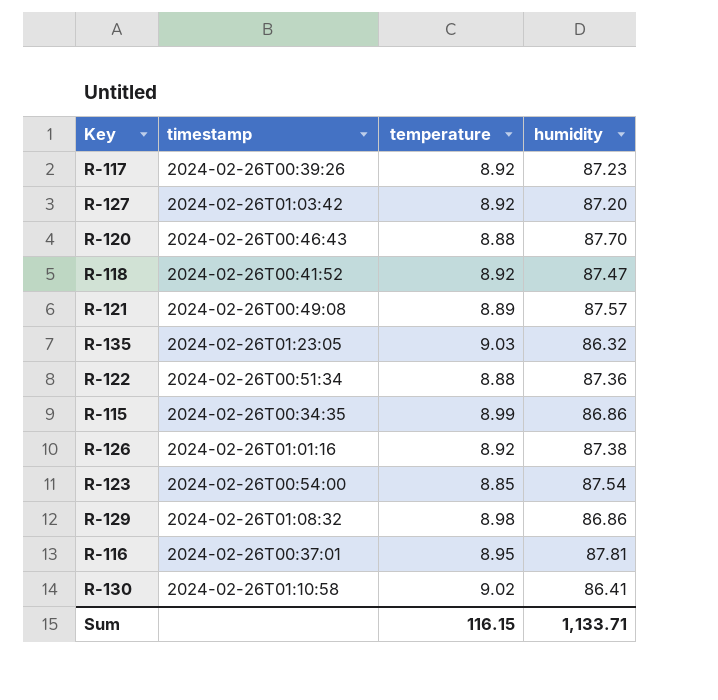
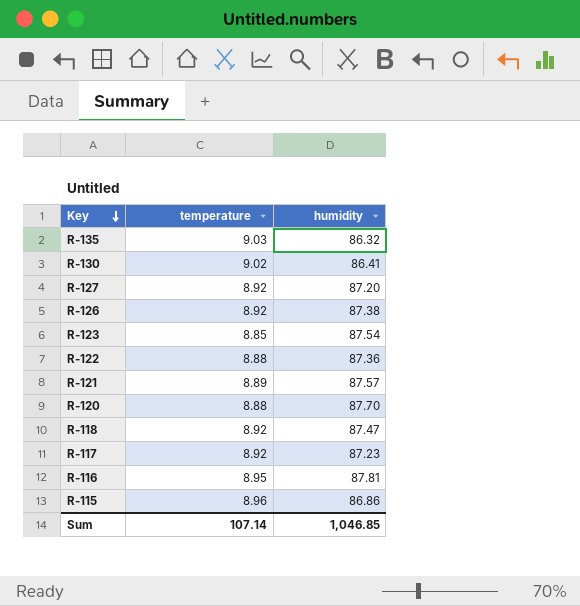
row order: none -> Key descending
column timestamp | position: 2 -> none
row R-129: 2024-02-26T01:08:32 | 8.98 | 86.86 -> none
R-115 | temperature: 8.99 -> 8.96
Sum | temperature: 116.15 -> 107.14
Sum | humidity: 1,133.71 -> 1,046.85

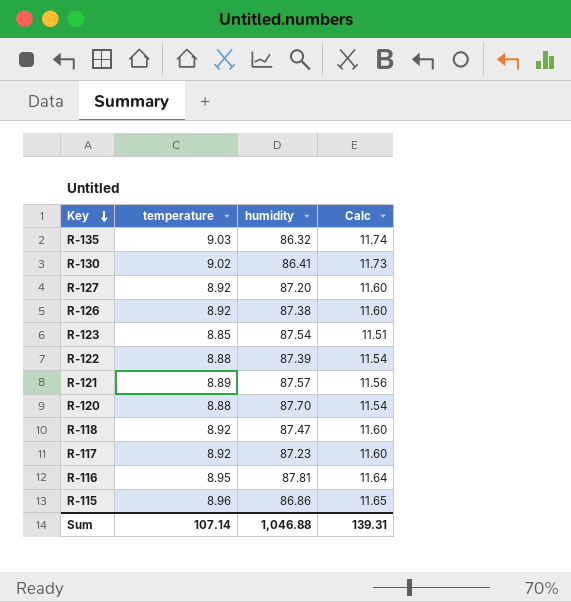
column Calc | formula: none -> [temperature] * 1.3
R-122 | humidity: 87.36 -> 87.39
Sum | humidity: 1,046.85 -> 1,046.88

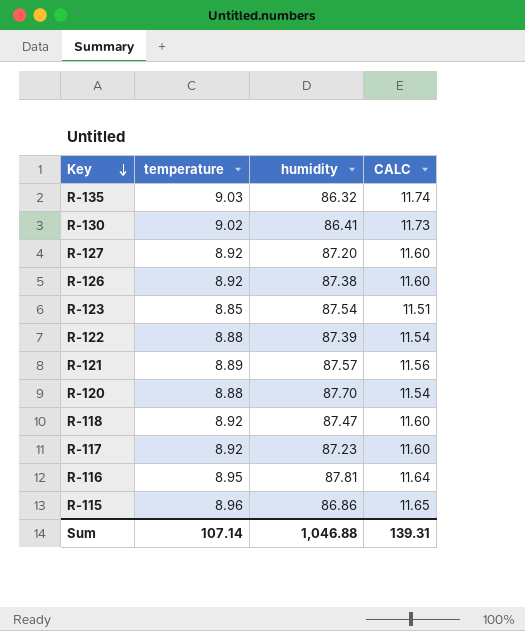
column name: Calc -> CALC

